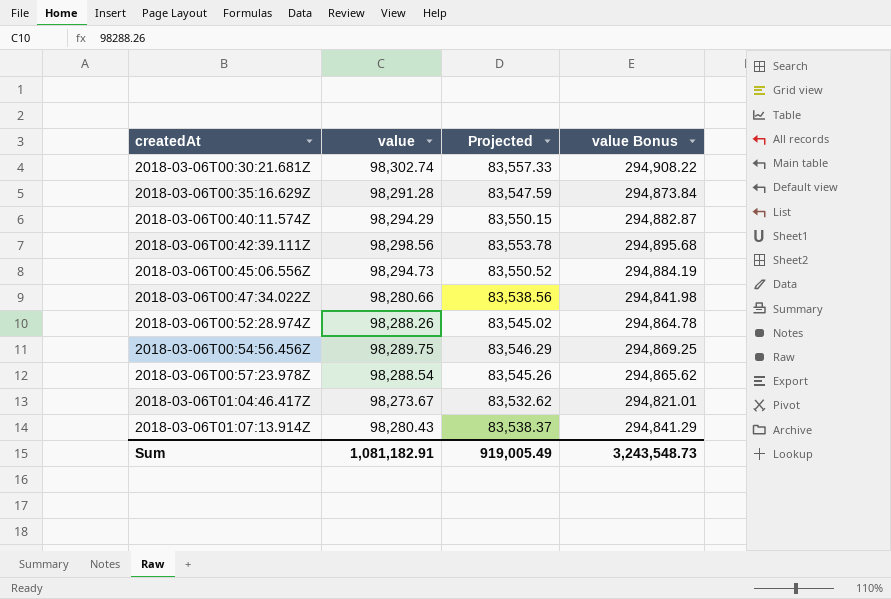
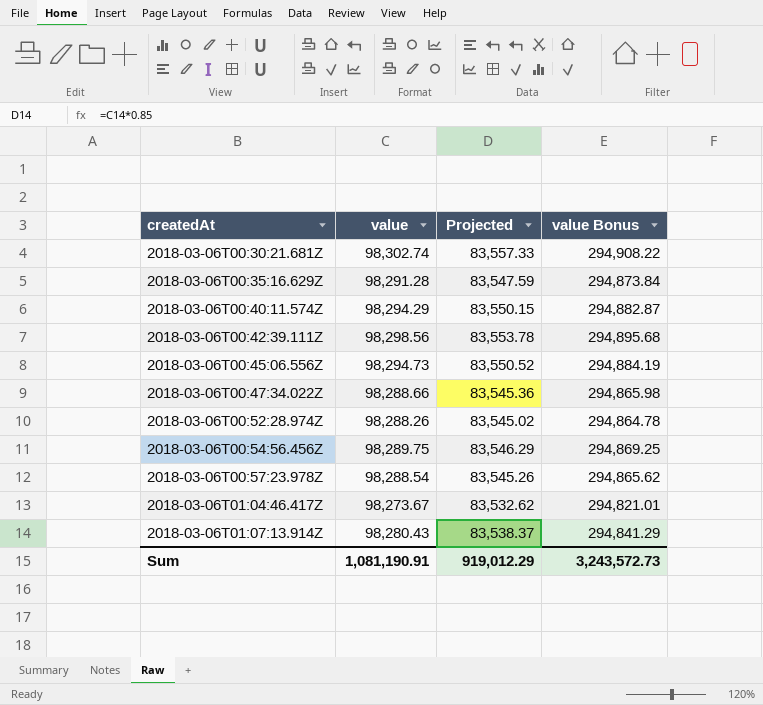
2018-03-06T00:47:34.022Z | value: 98,280.66 -> 98,288.66
2018-03-06T00:47:34.022Z | Projected: 83,538.56 -> 83,545.36
2018-03-06T00:47:34.022Z | value Bonus: 294,841.98 -> 294,865.98
Sum | value: 1,081,182.91 -> 1,081,190.91
Sum | Projected: 919,005.49 -> 919,012.29
Sum | value Bonus: 3,243,548.73 -> 3,243,572.73

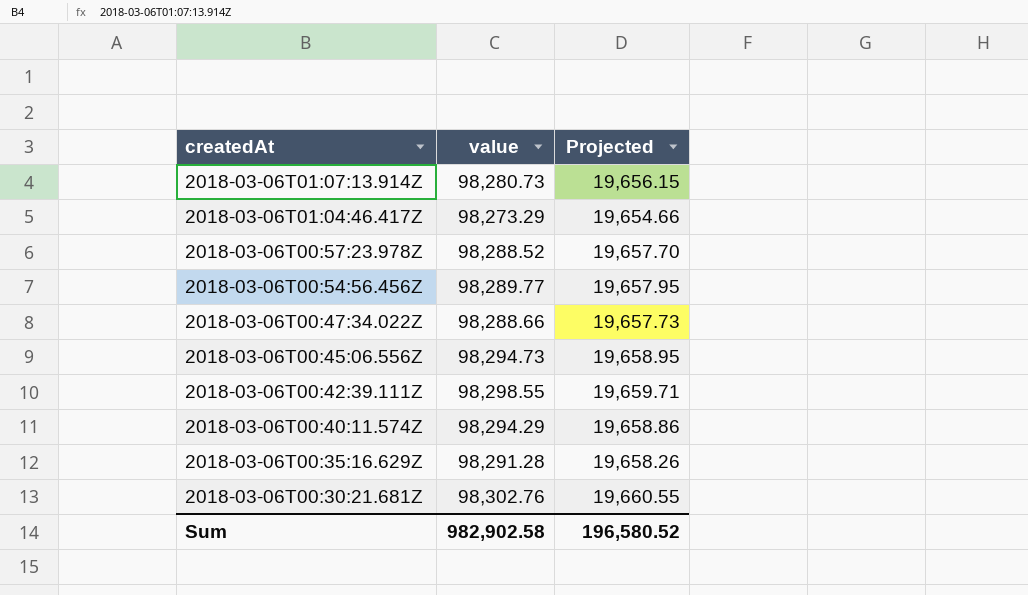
row order: createdAt ascending -> createdAt descending
column value Bonus | formula: [value] * 3 -> none
column Projected | formula: [value] * 0.85 -> [value] * 0.2
row 2018-03-06T00:52:28.974Z: 98,288.26 | 83,545.02 | 294,864.78 -> none
2018-03-06T01:07:13.914Z | value: 98,280.43 -> 98,280.73
2018-03-06T01:04:46.417Z | value: 98,273.67 -> 98,273.29
2018-03-06T00:57:23.978Z | value: 98,288.54 -> 98,288.52
2018-03-06T00:54:56.456Z | value: 98,289.75 -> 98,289.77
2018-03-06T00:42:39.111Z | value: 98,298.56 -> 98,298.55
2018-03-06T00:30:21.681Z | value: 98,302.74 -> 98,302.76
Sum | value: 1,081,190.91 -> 982,902.58
Sum | Projected: 919,012.29 -> 196,580.52

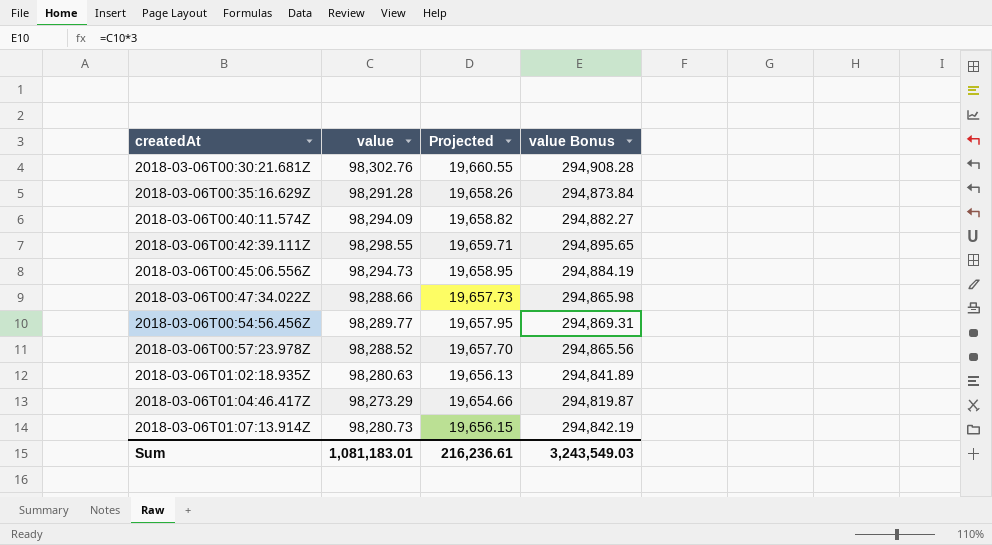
row order: createdAt descending -> createdAt ascending
column value Bonus | formula: none -> [value] * 3
2018-03-06T00:40:11.574Z | value: 98,294.29 -> 98,294.09
2018-03-06T00:40:11.574Z | Projected: 19,658.86 -> 19,658.82
row 2018-03-06T01:02:18.935Z: none -> 98,280.63 | 19,656.13 | 294,841.89
Sum | value: 982,902.58 -> 1,081,183.01
Sum | Projected: 196,580.52 -> 216,236.61

